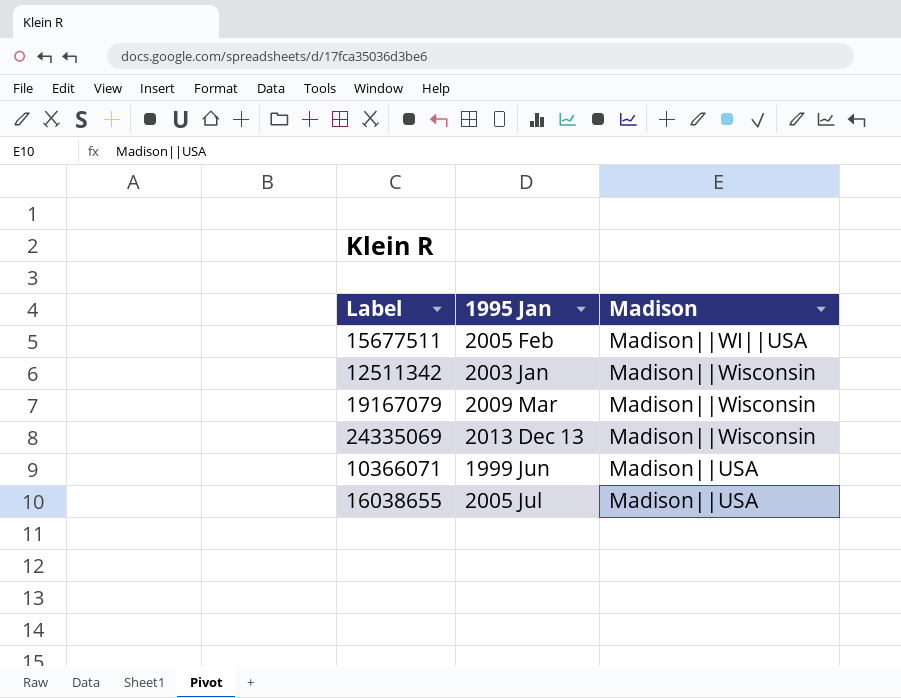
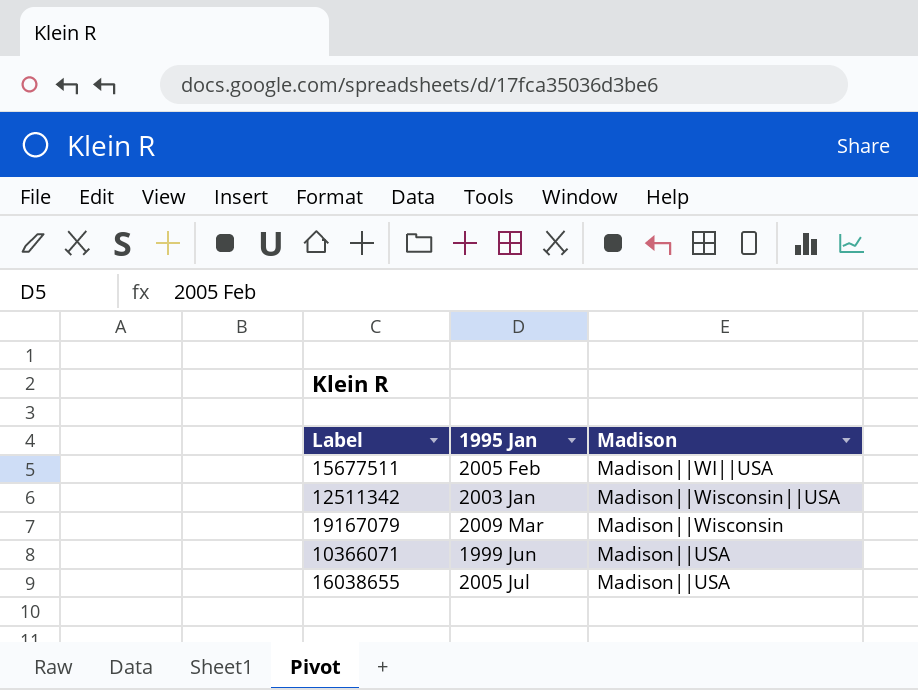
row 24335069: 2013 Dec 13 | Madison||Wisconsin -> none
12511342 | Madison: Madison||Wisconsin -> Madison||Wisconsin||USA

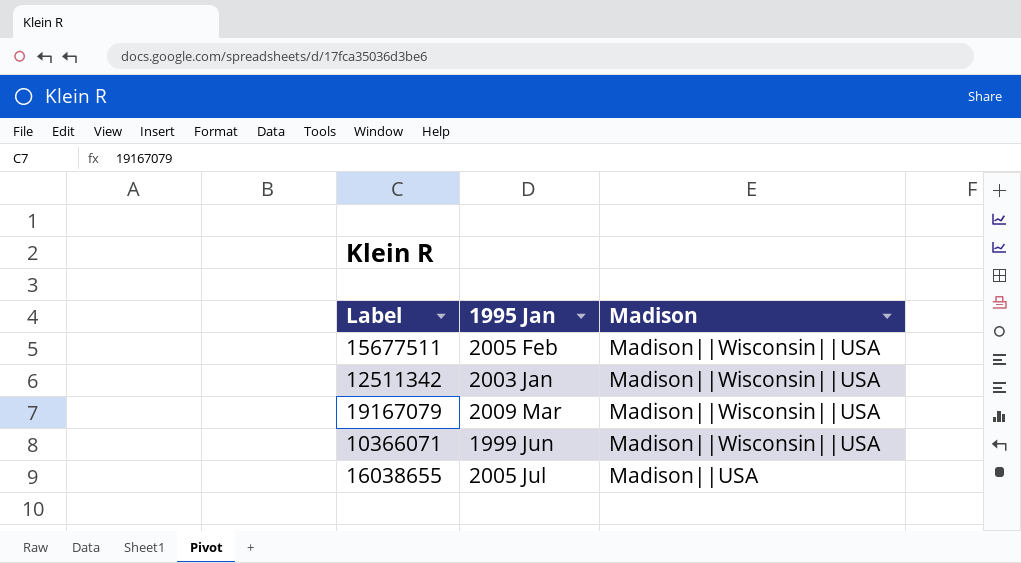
15677511 | Madison: Madison||WI||USA -> Madison||Wisconsin||USA
19167079 | Madison: Madison||Wisconsin -> Madison||Wisconsin||USA
10366071 | Madison: Madison||USA -> Madison||Wisconsin||USA

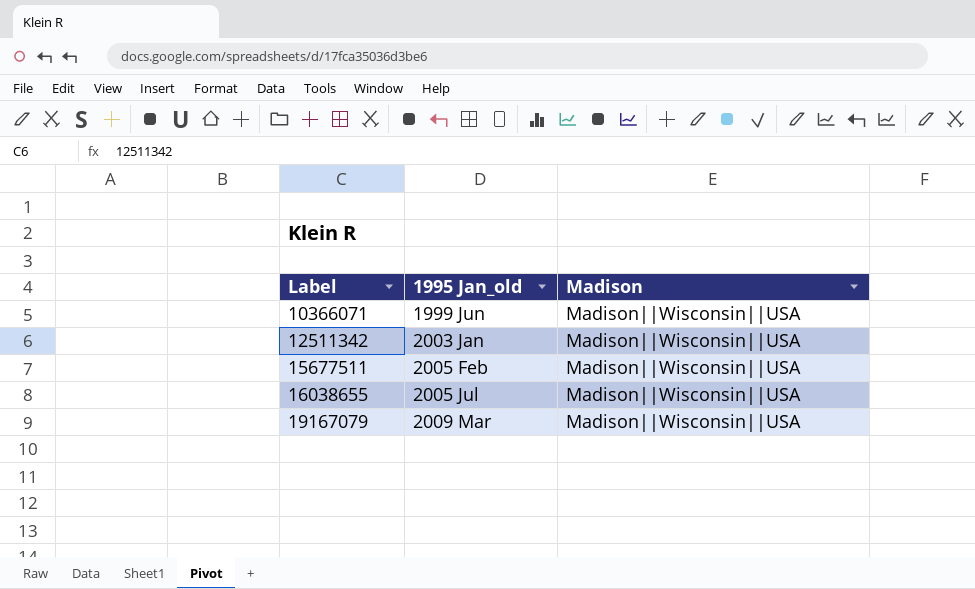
row order: Madison descending -> Label ascending
column name: 1995 Jan -> 1995 Jan_old
16038655 | Madison: Madison||USA -> Madison||Wisconsin||USA

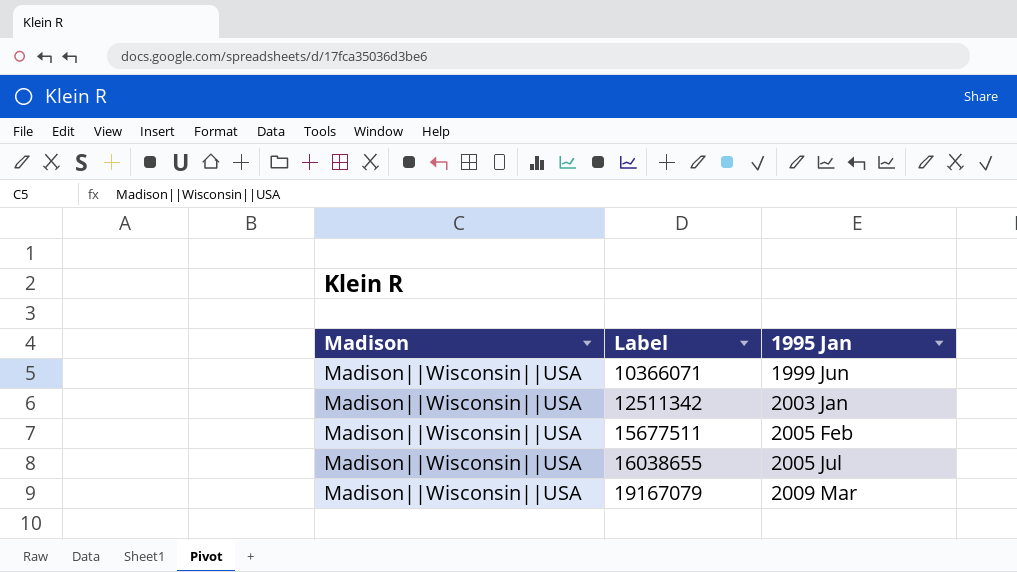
column Madison | position: 3 -> 1
column name: 1995 Jan_old -> 1995 Jan

